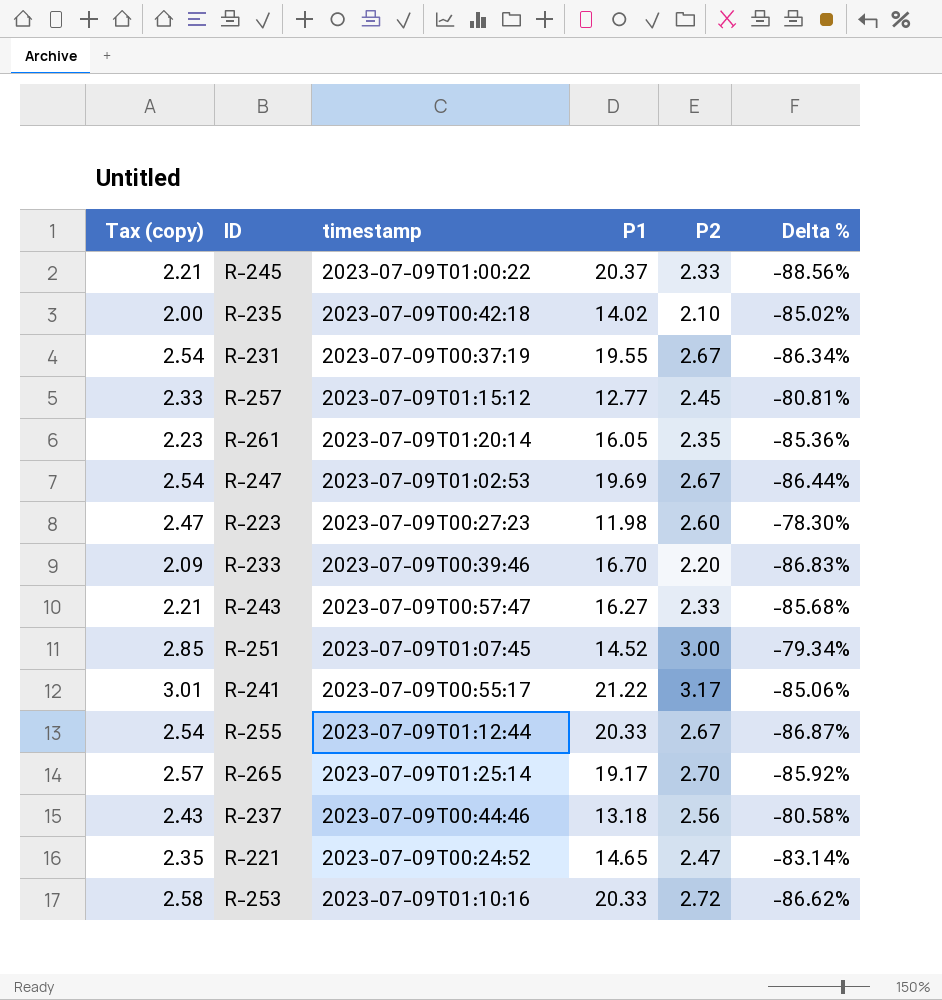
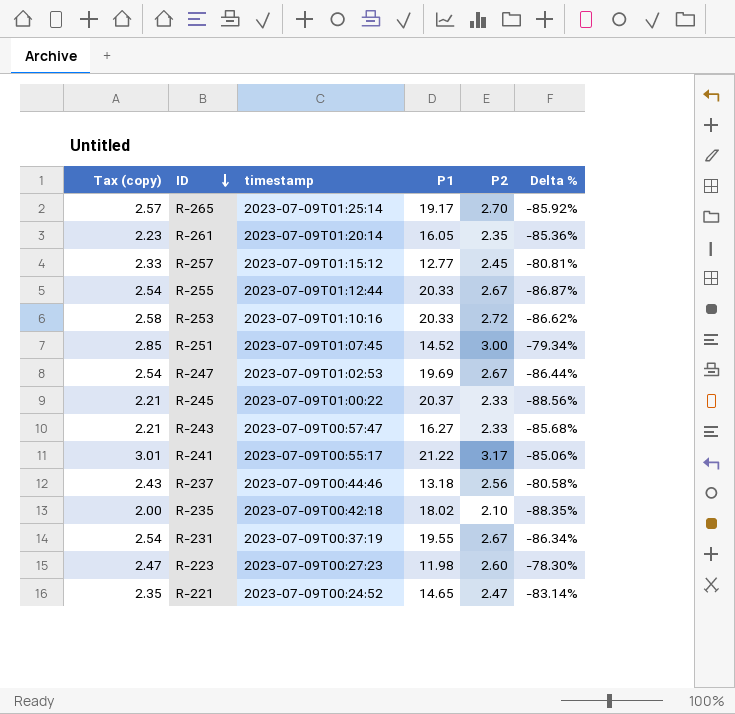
row order: none -> ID descending
row R-233: 2.09 | 2023-07-09T00:39:46 | 16.70 | 2.20 | -86.83% -> none
R-235 | P1: 14.02 -> 18.02
R-235 | Delta %: -85.02% -> -88.35%

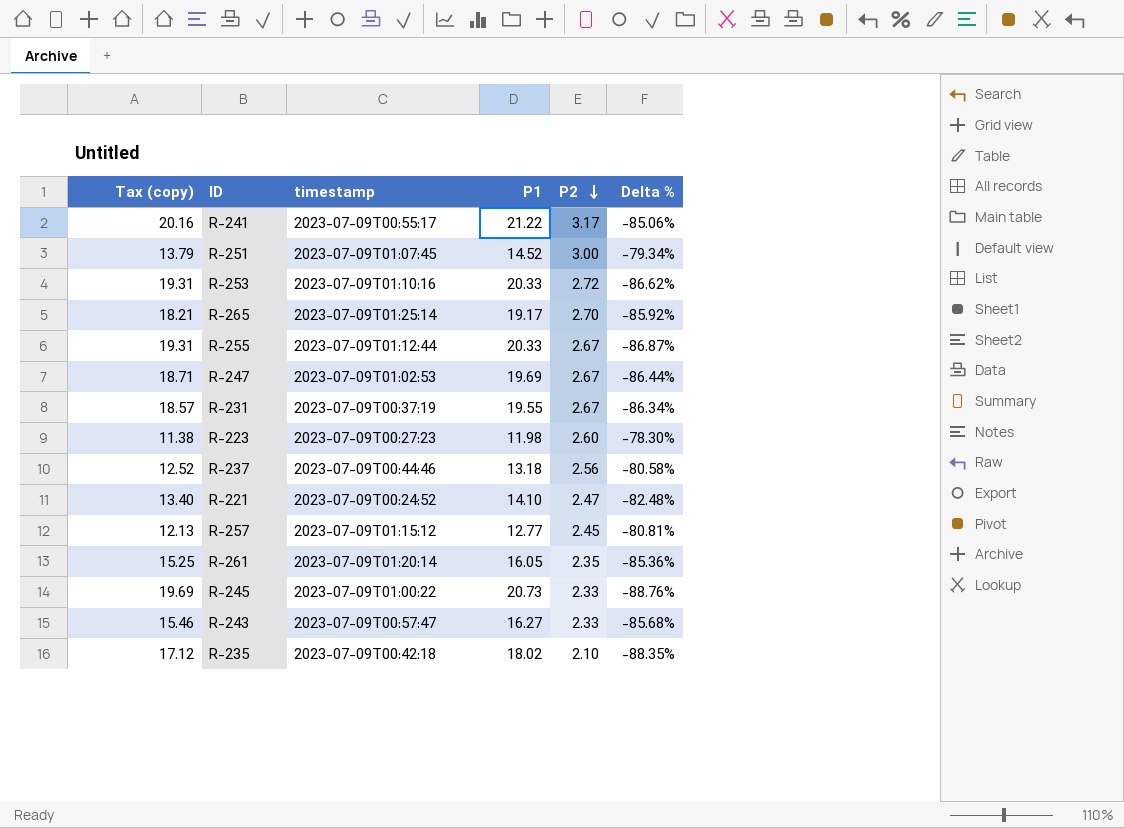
row order: ID descending -> P2 descending
column Tax (copy) | formula: [P2] * 0.95 -> [P1] * 0.95
R-221 | P1: 14.65 -> 14.10
R-221 | Delta %: -83.14% -> -82.48%
R-245 | P1: 20.37 -> 20.73
R-245 | Delta %: -88.56% -> -88.76%

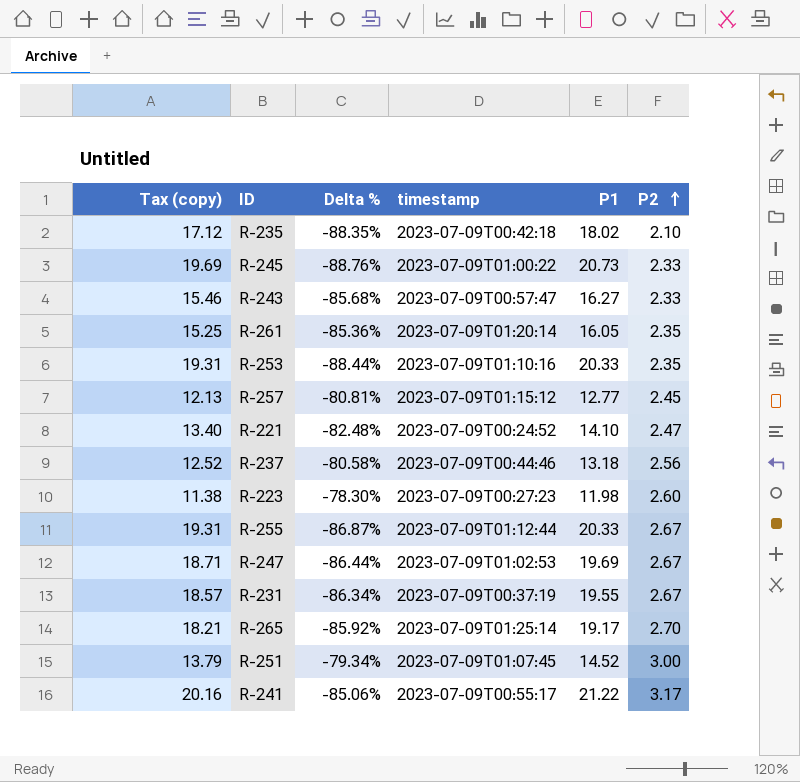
row order: P2 descending -> P2 ascending
column Delta % | position: 6 -> 3
R-253 | Delta %: -86.62% -> -88.44%
R-253 | P2: 2.72 -> 2.35

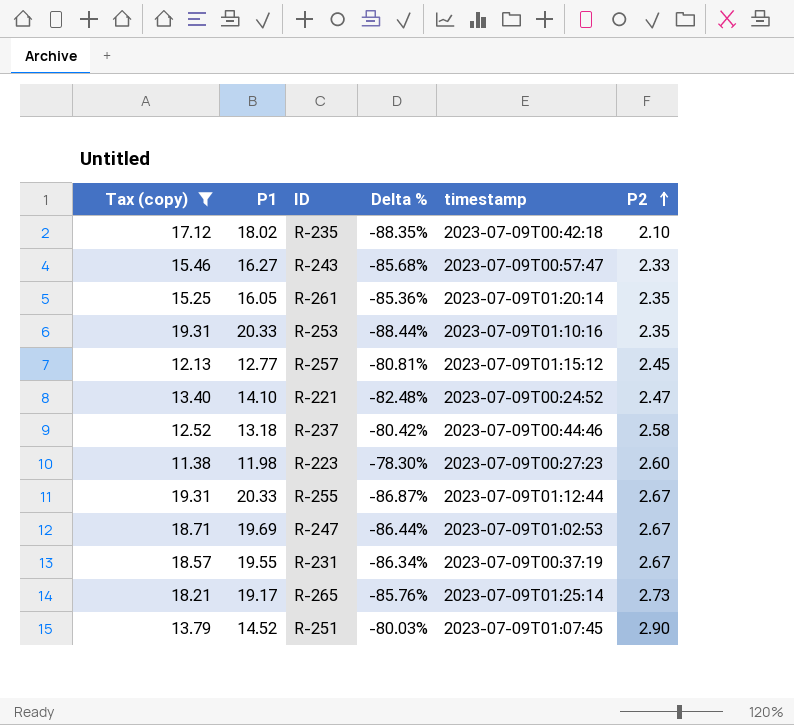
filter: none -> Tax (copy) <= 19.31
column P1 | position: 5 -> 2
R-237 | Delta %: -80.58% -> -80.42%
R-237 | P2: 2.56 -> 2.58
R-265 | Delta %: -85.92% -> -85.76%
R-265 | P2: 2.70 -> 2.73
R-251 | Delta %: -79.34% -> -80.03%
R-251 | P2: 3.00 -> 2.90

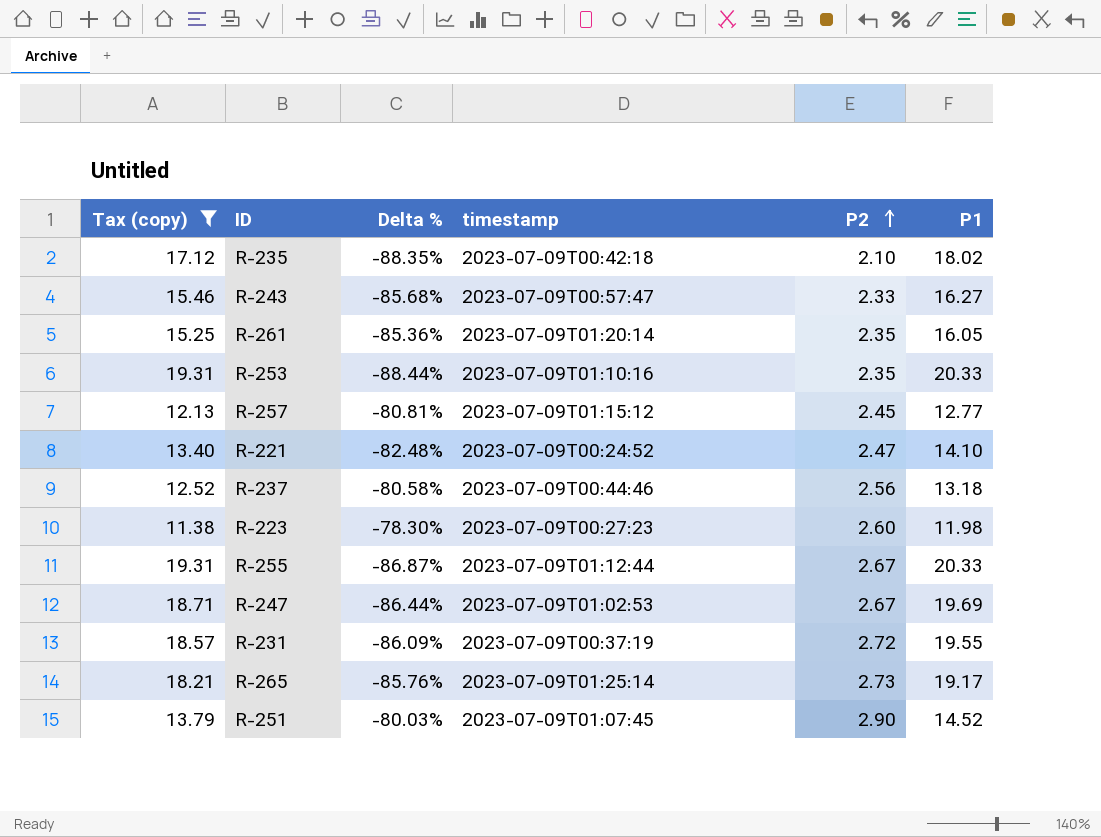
column P1 | position: 2 -> 6
R-237 | Delta %: -80.42% -> -80.58%
R-237 | P2: 2.58 -> 2.56
R-231 | Delta %: -86.34% -> -86.09%
R-231 | P2: 2.67 -> 2.72

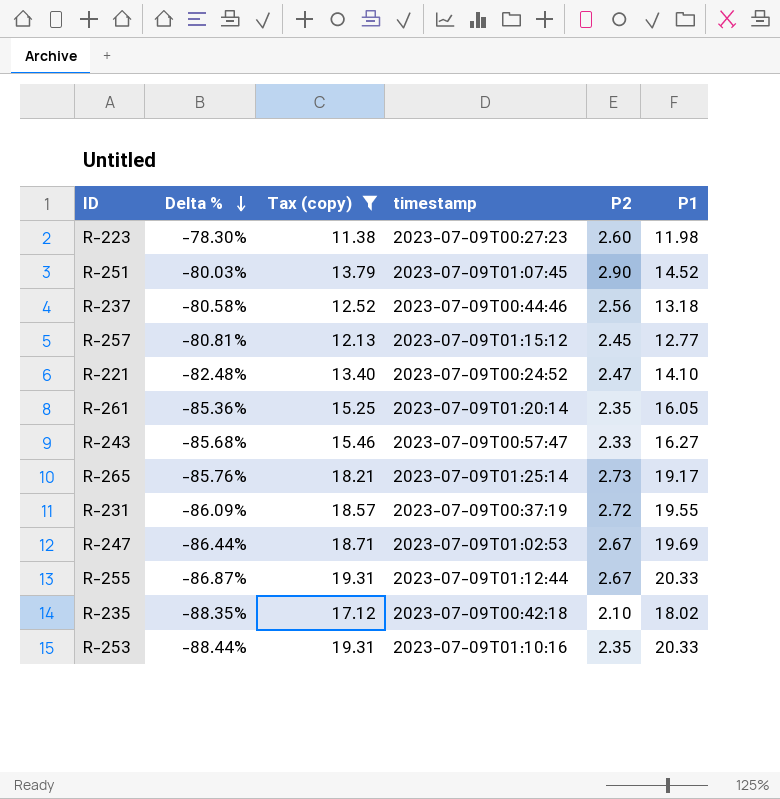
row order: P2 ascending -> Delta % descending
column Tax (copy) | position: 1 -> 3

